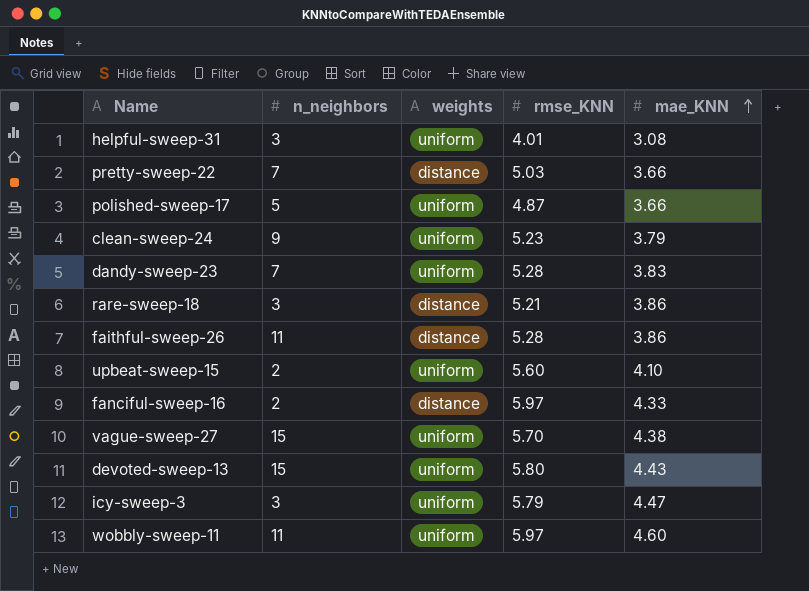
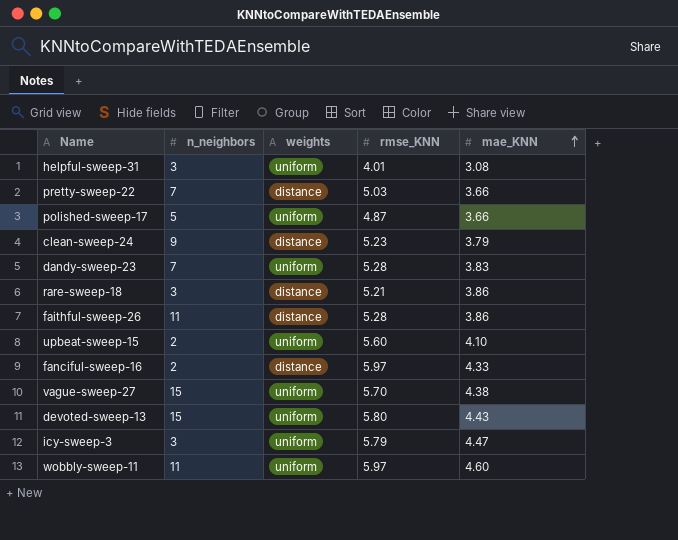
clean-sweep-24 | weights: uniform -> distance

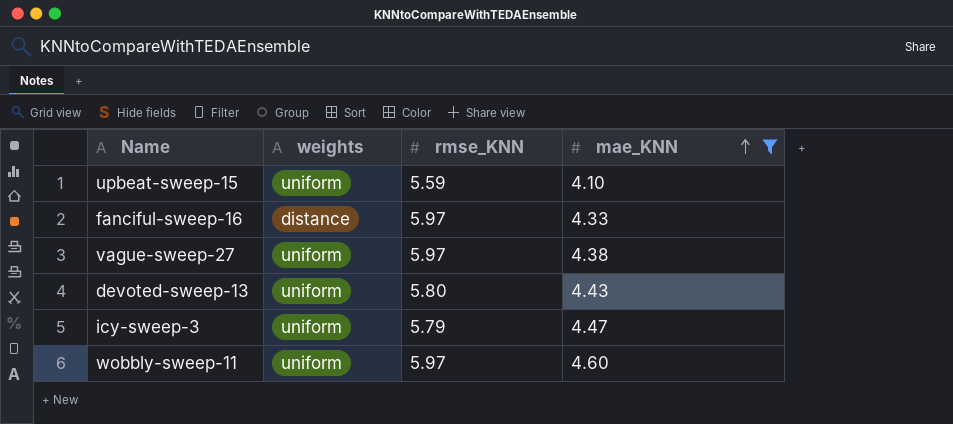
filter: none -> mae_KNN >= 4.10
column n_neighbors | position: 2 -> none
upbeat-sweep-15 | rmse_KNN: 5.60 -> 5.59
vague-sweep-27 | rmse_KNN: 5.70 -> 5.97

